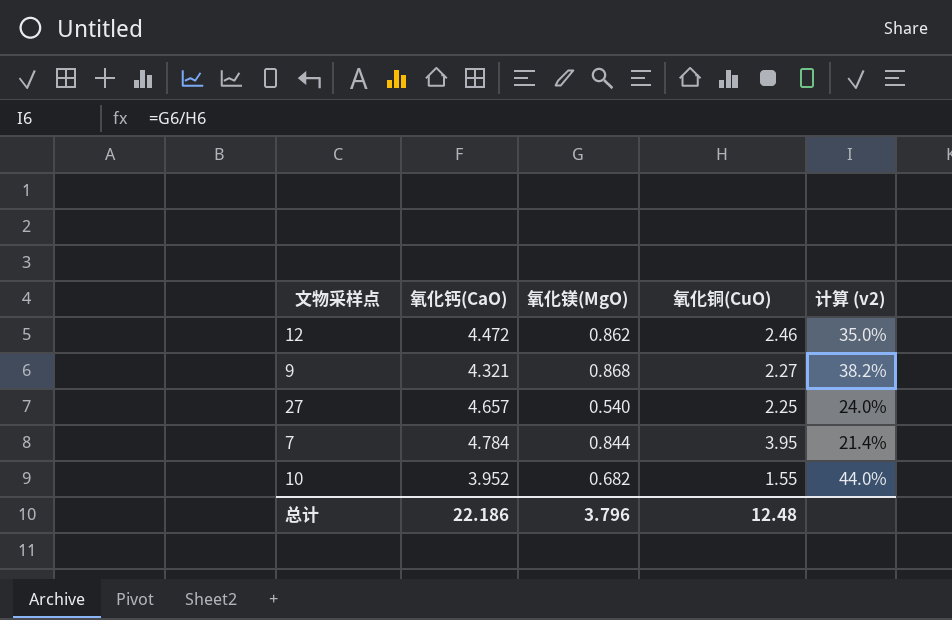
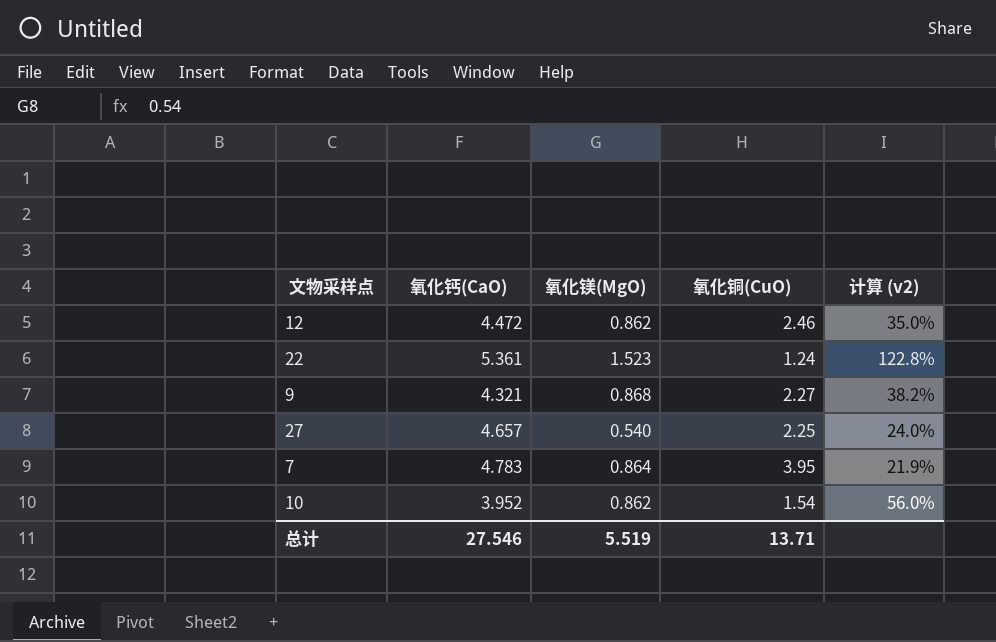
row 22: none -> 5.361 | 1.523 | 1.24 | 122.8%
7 | 氧化钙(CaO): 4.784 -> 4.783
7 | 氧化镁(MgO): 0.844 -> 0.864
7 | 计算 (v2): 21.4% -> 21.9%
10 | 氧化镁(MgO): 0.682 -> 0.862
10 | 氧化铜(CuO): 1.55 -> 1.54
10 | 计算 (v2): 44.0% -> 56.0%
总计 | 氧化钙(CaO): 22.186 -> 27.546
总计 | 氧化镁(MgO): 3.796 -> 5.519
总计 | 氧化铜(CuO): 12.48 -> 13.71

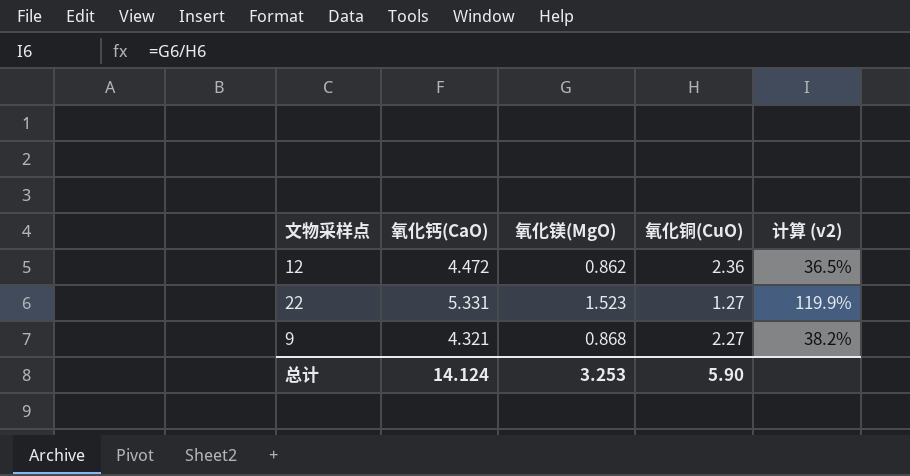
row 27: 4.657 | 0.540 | 2.25 | 24.0% -> none
row 7: 4.783 | 0.864 | 3.95 | 21.9% -> none
row 10: 3.952 | 0.862 | 1.54 | 56.0% -> none
12 | 氧化铜(CuO): 2.46 -> 2.36
12 | 计算 (v2): 35.0% -> 36.5%
22 | 氧化钙(CaO): 5.361 -> 5.331
22 | 氧化铜(CuO): 1.24 -> 1.27
22 | 计算 (v2): 122.8% -> 119.9%
总计 | 氧化钙(CaO): 27.546 -> 14.124
总计 | 氧化镁(MgO): 5.519 -> 3.253
总计 | 氧化铜(CuO): 13.71 -> 5.90

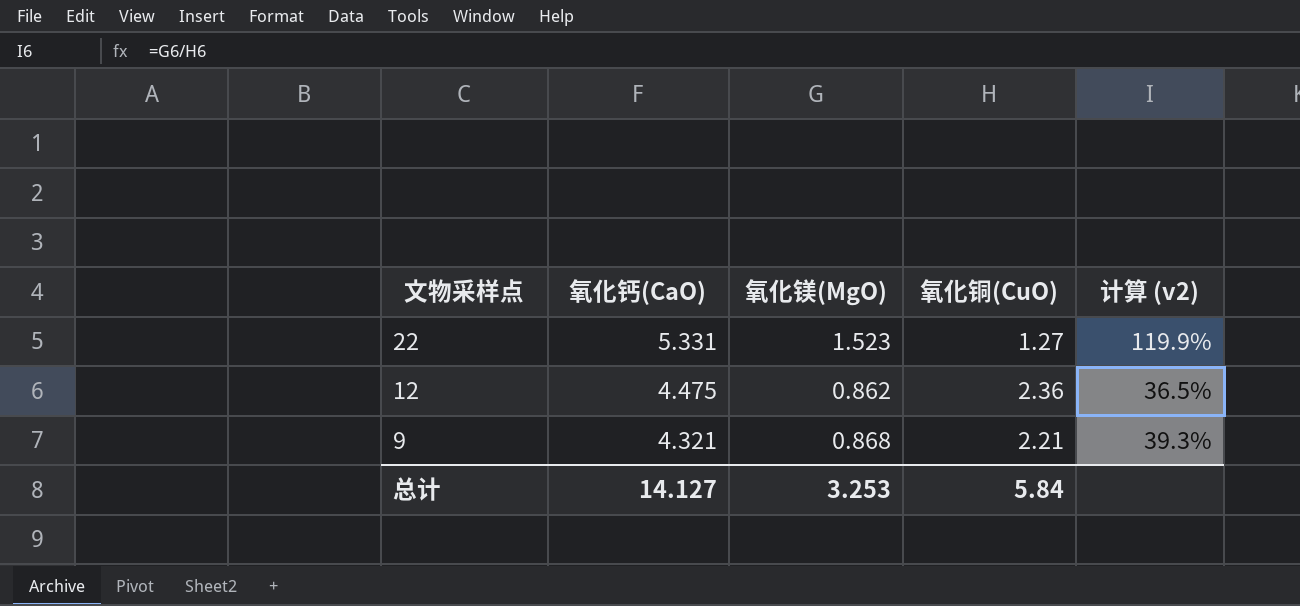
row order: none -> 文物采样点 descending
12 | 氧化钙(CaO): 4.472 -> 4.475
9 | 氧化铜(CuO): 2.27 -> 2.21
9 | 计算 (v2): 38.2% -> 39.3%
总计 | 氧化钙(CaO): 14.124 -> 14.127
总计 | 氧化铜(CuO): 5.90 -> 5.84

